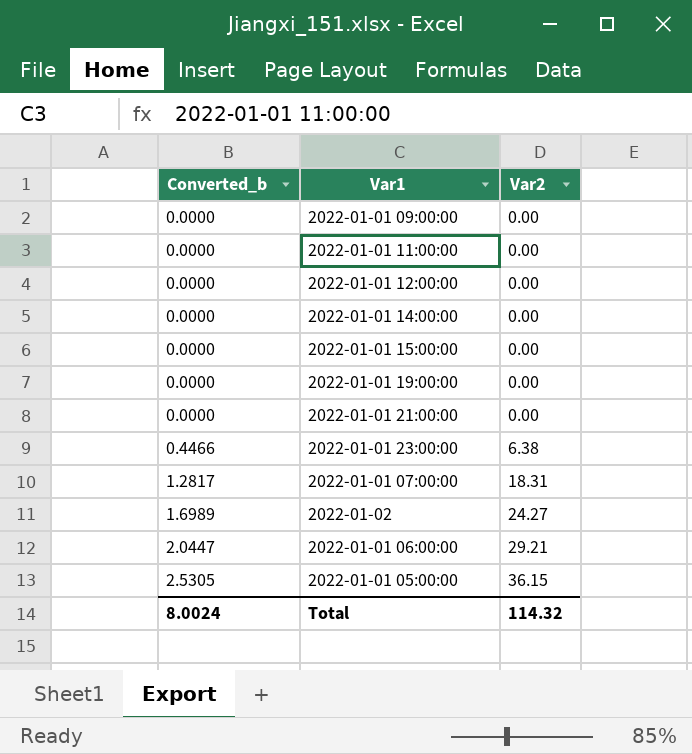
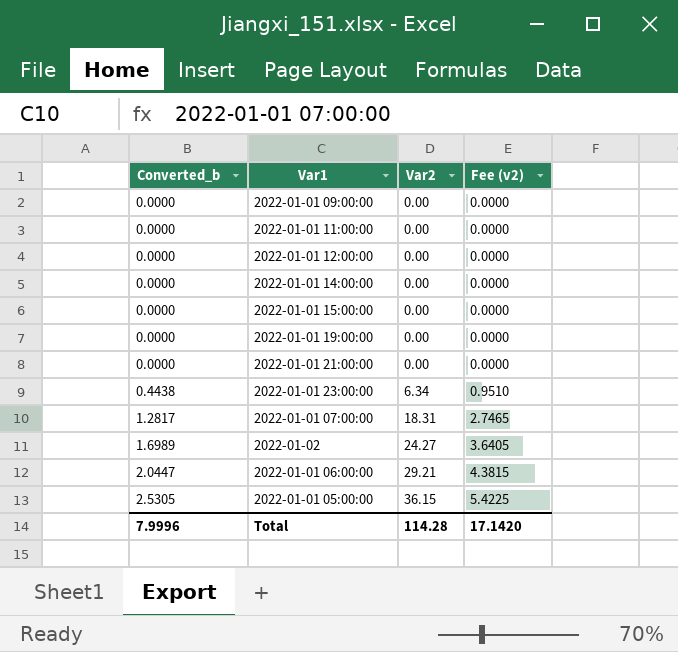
column Fee (v2) | formula: none -> [Var2] * 0.15
2022-01-01 23:00:00 | Converted_b: 0.4466 -> 0.4438
2022-01-01 23:00:00 | Var2: 6.38 -> 6.34
Total | Converted_b: 8.0024 -> 7.9996
Total | Var2: 114.32 -> 114.28

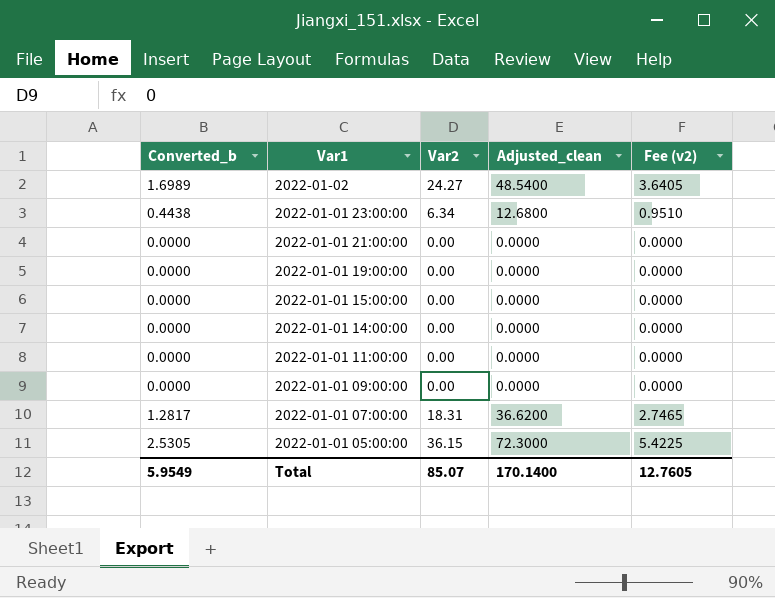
row order: Converted_b ascending -> Var1 descending
column Adjusted_clean | formula: none -> [Var2] * 2
row 2022-01-01 12:00:00: 0.0000 | 0.00 | 0.0000 -> none
row 2022-01-01 06:00:00: 2.0447 | 29.21 | 4.3815 -> none
Total | Converted_b: 7.9996 -> 5.9549
Total | Var2: 114.28 -> 85.07
Total | Fee (v2): 17.1420 -> 12.7605

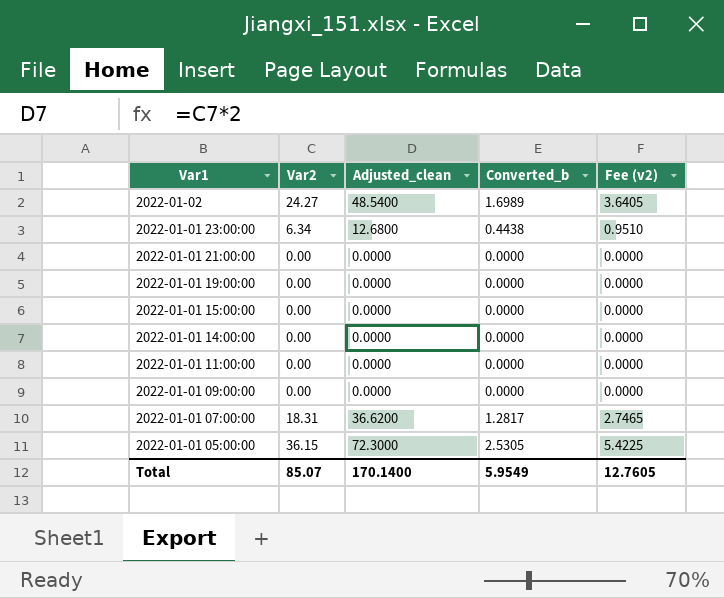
column Converted_b | position: 1 -> 4

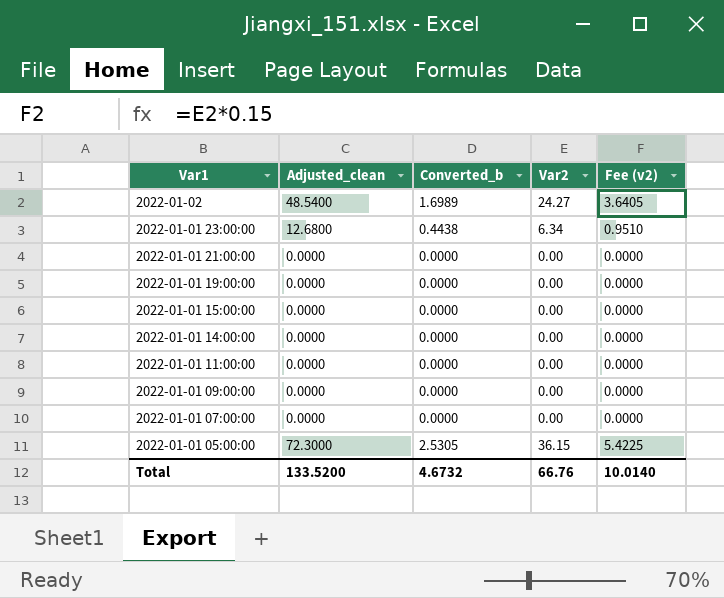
column Var2 | position: 2 -> 4
2022-01-01 07:00:00 | Adjusted_clean: 36.6200 -> 0.0000
2022-01-01 07:00:00 | Converted_b: 1.2817 -> 0.0000
2022-01-01 07:00:00 | Var2: 18.31 -> 0.00
2022-01-01 07:00:00 | Fee (v2): 2.7465 -> 0.0000
Total | Adjusted_clean: 170.1400 -> 133.5200
Total | Converted_b: 5.9549 -> 4.6732
Total | Var2: 85.07 -> 66.76
Total | Fee (v2): 12.7605 -> 10.0140

